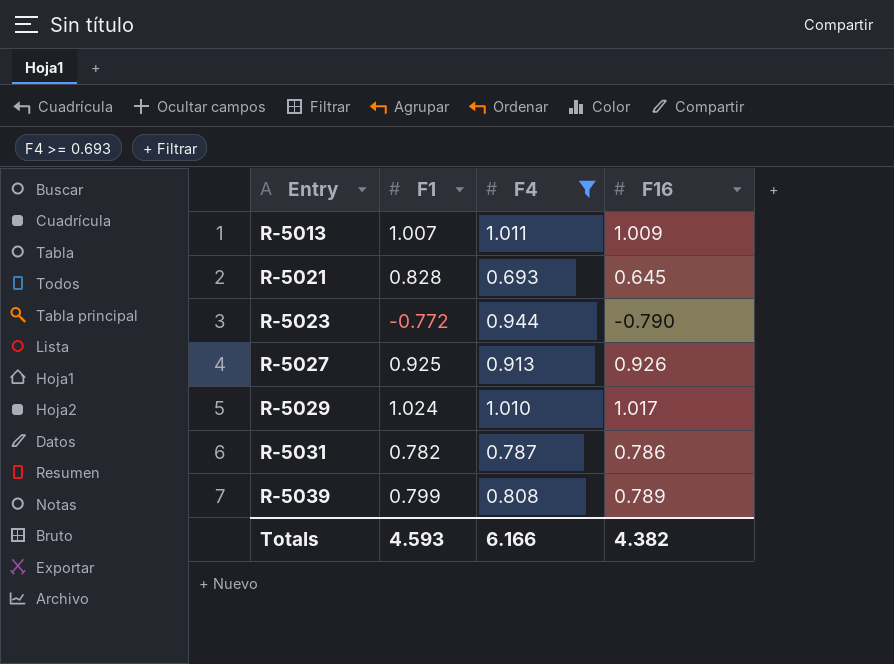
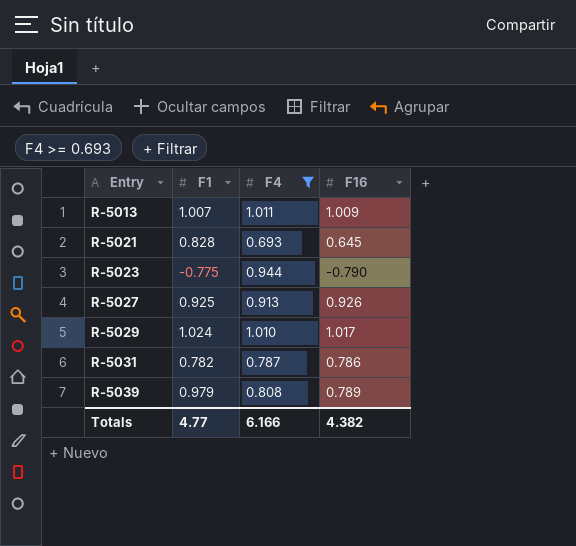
R-5023 | F1: -0.772 -> -0.775
R-5039 | F1: 0.799 -> 0.979
Totals | F1: 4.593 -> 4.77

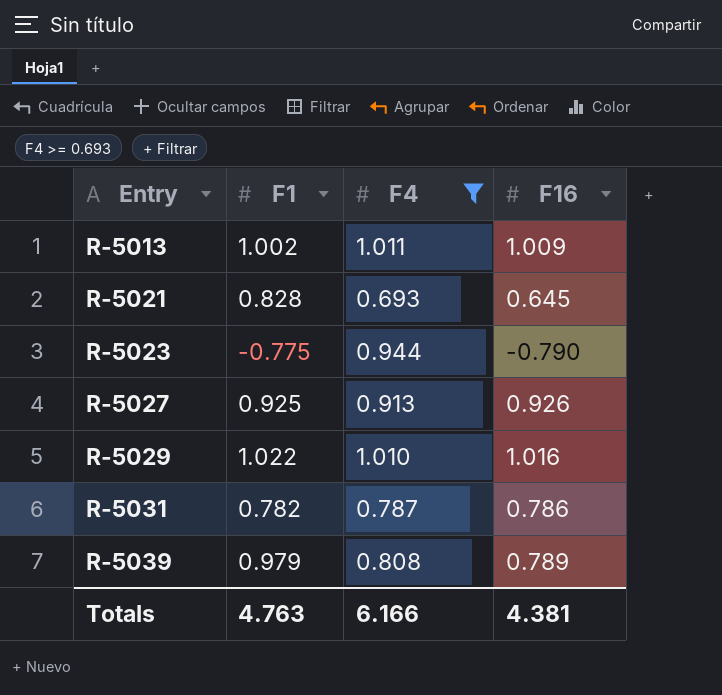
R-5013 | F1: 1.007 -> 1.002
R-5029 | F1: 1.024 -> 1.022
R-5029 | F16: 1.017 -> 1.016
Totals | F1: 4.77 -> 4.763
Totals | F16: 4.382 -> 4.381

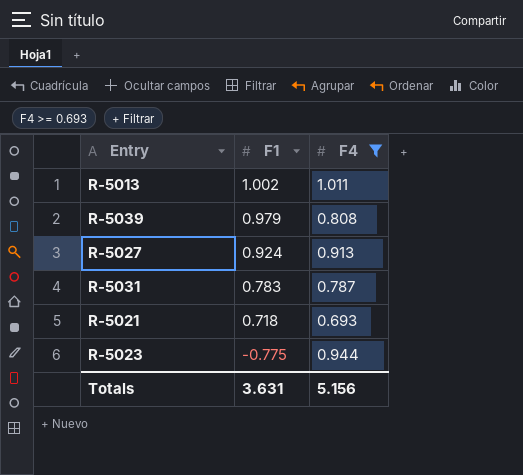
row order: Entry ascending -> F1 descending
column F16 | position: 4 -> none
row R-5029: 1.022 | 1.010 | 1.016 -> none
R-5027 | F1: 0.925 -> 0.924
R-5031 | F1: 0.782 -> 0.783
R-5021 | F1: 0.828 -> 0.718
Totals | F1: 4.763 -> 3.631
Totals | F4: 6.166 -> 5.156

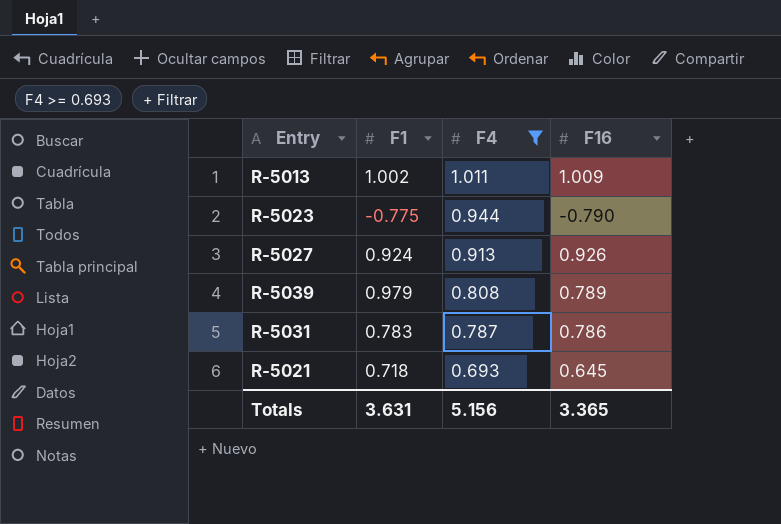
row order: F1 descending -> F4 descending
column F16 | position: none -> 4

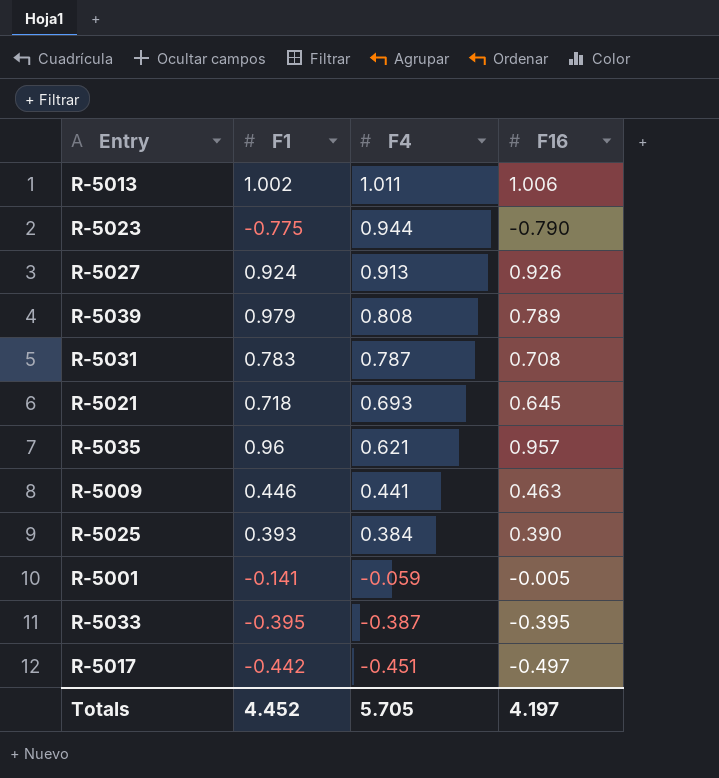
filter: F4 >= 0.693 -> none
R-5013 | F16: 1.009 -> 1.006
R-5031 | F16: 0.786 -> 0.708
Totals | F1: 3.631 -> 4.452
Totals | F4: 5.156 -> 5.705
Totals | F16: 3.365 -> 4.197

